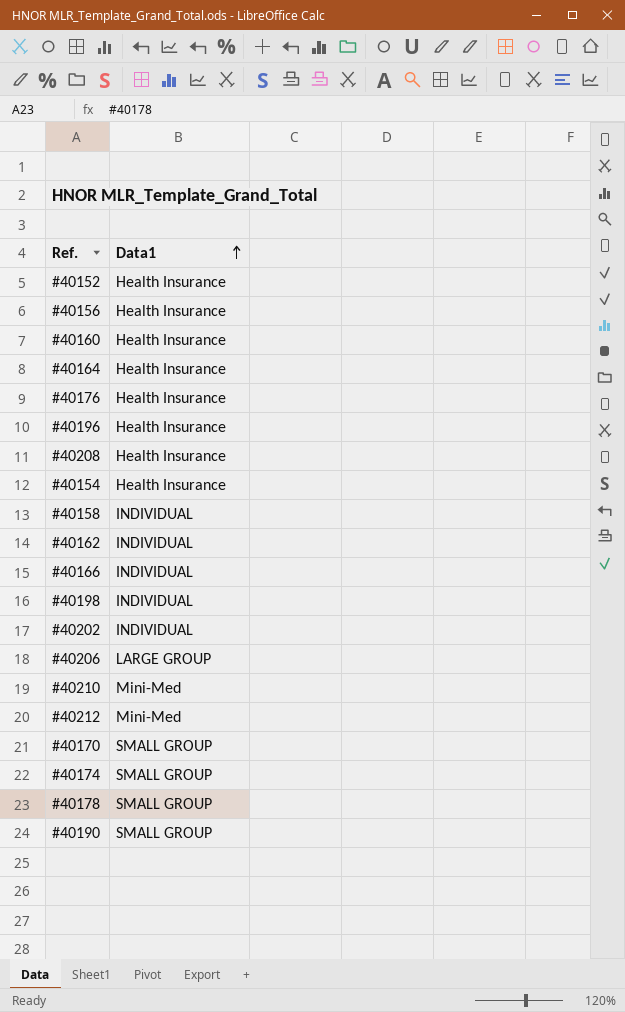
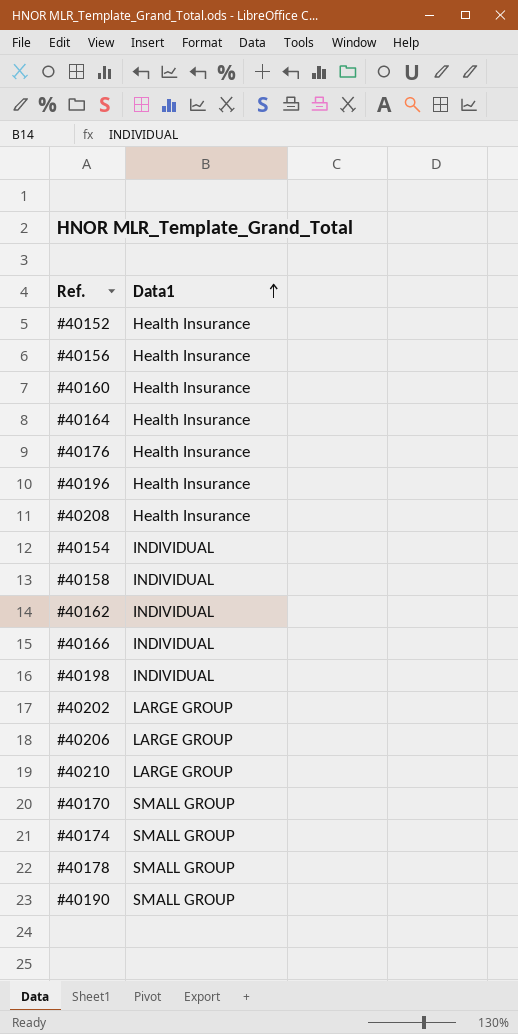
row #40212: Mini-Med -> none
#40154 | Data1: Health Insurance -> INDIVIDUAL
#40202 | Data1: INDIVIDUAL -> LARGE GROUP
#40210 | Data1: Mini-Med -> LARGE GROUP

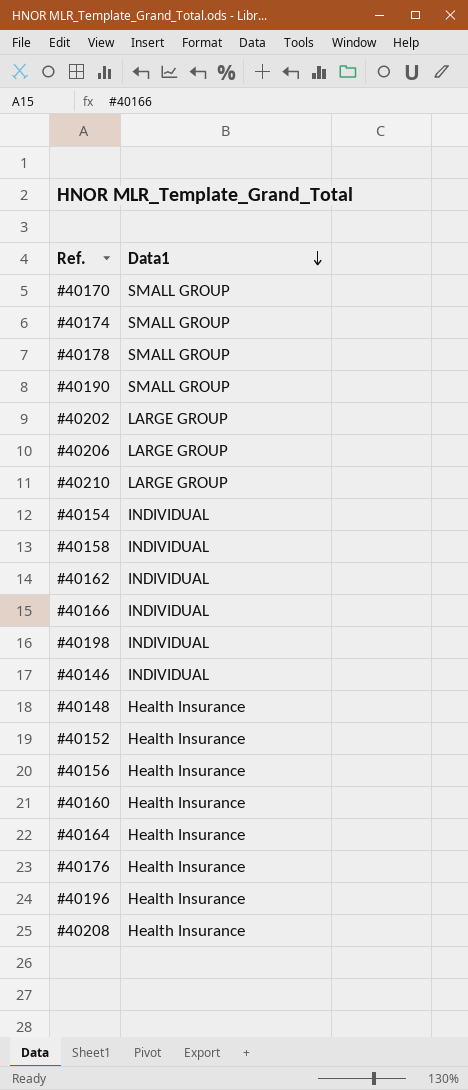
row order: Data1 ascending -> Data1 descending
row #40146: none -> INDIVIDUAL
row #40148: none -> Health Insurance

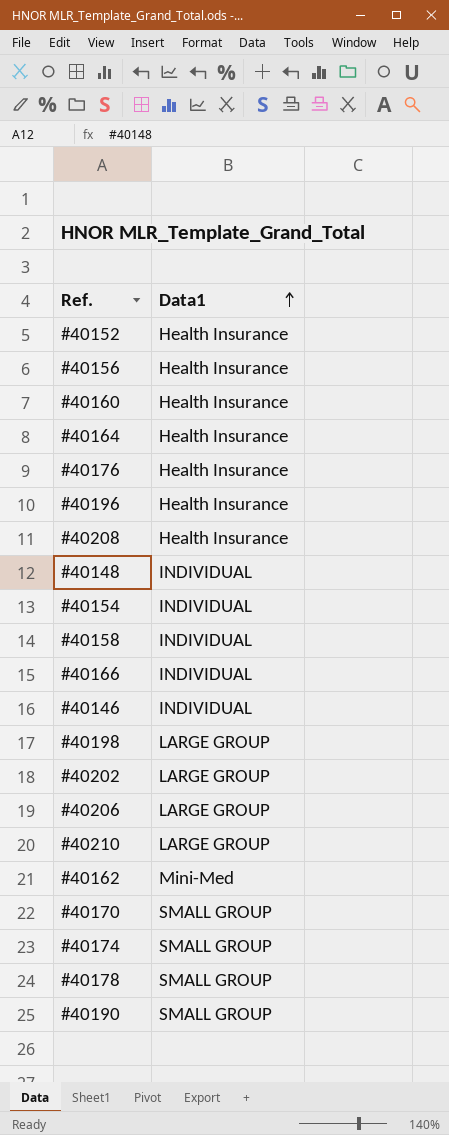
row order: Data1 descending -> Data1 ascending
#40148 | Data1: Health Insurance -> INDIVIDUAL
#40198 | Data1: INDIVIDUAL -> LARGE GROUP
#40162 | Data1: INDIVIDUAL -> Mini-Med

